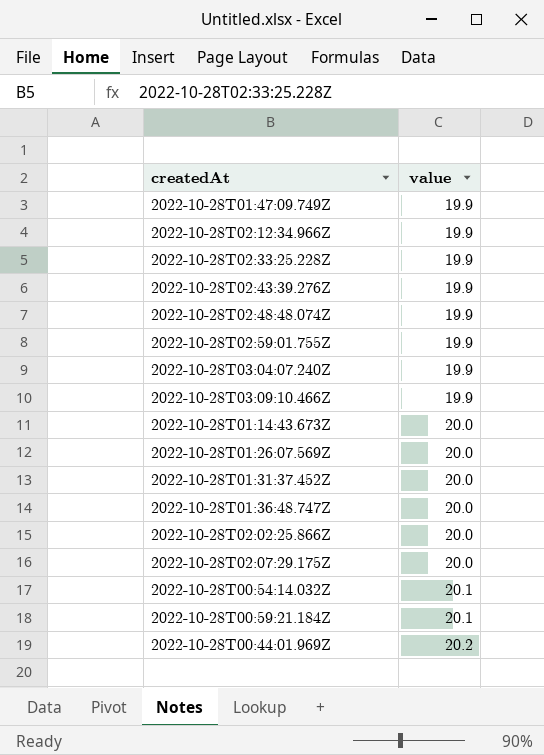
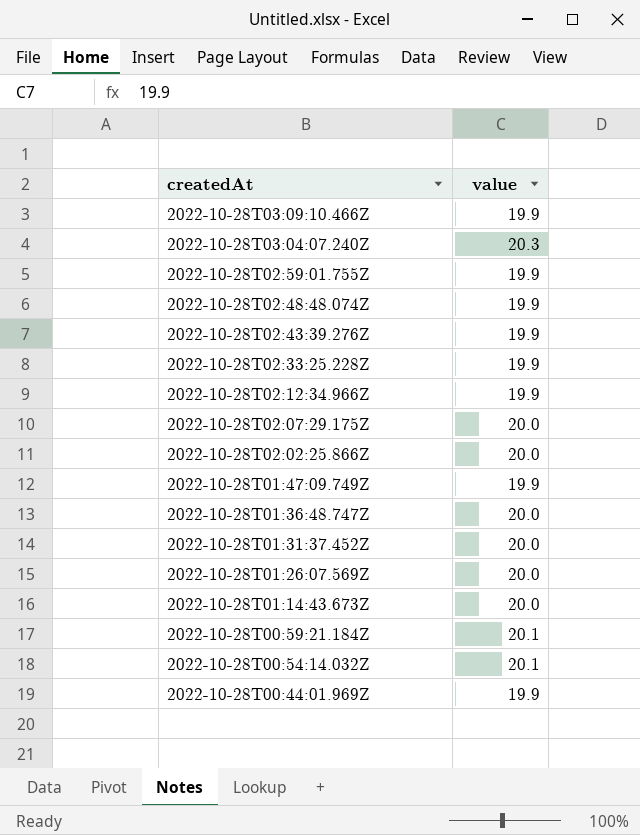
row order: value ascending -> createdAt descending
2022-10-28T03:04:07.240Z | value: 19.9 -> 20.3
2022-10-28T00:44:01.969Z | value: 20.2 -> 19.9

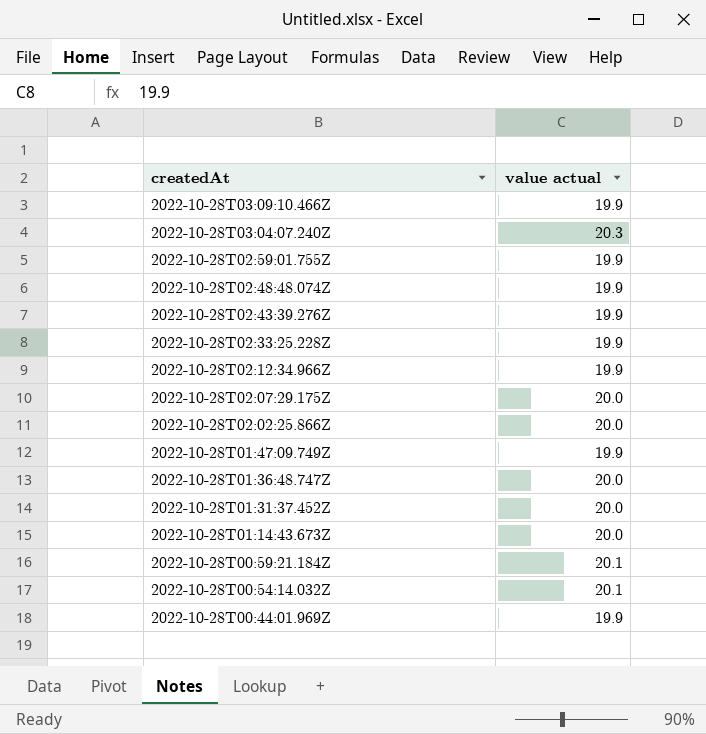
column name: value -> value actual
row 2022-10-28T01:26:07.569Z: 20.0 -> none

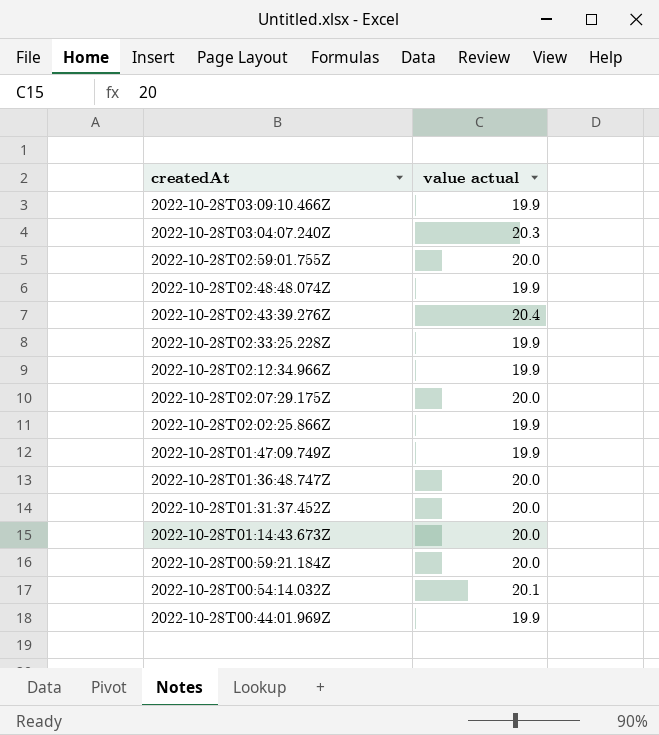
2022-10-28T02:59:01.755Z | value actual: 19.9 -> 20.0
2022-10-28T02:43:39.276Z | value actual: 19.9 -> 20.4
2022-10-28T02:02:25.866Z | value actual: 20.0 -> 19.9
2022-10-28T00:59:21.184Z | value actual: 20.1 -> 20.0

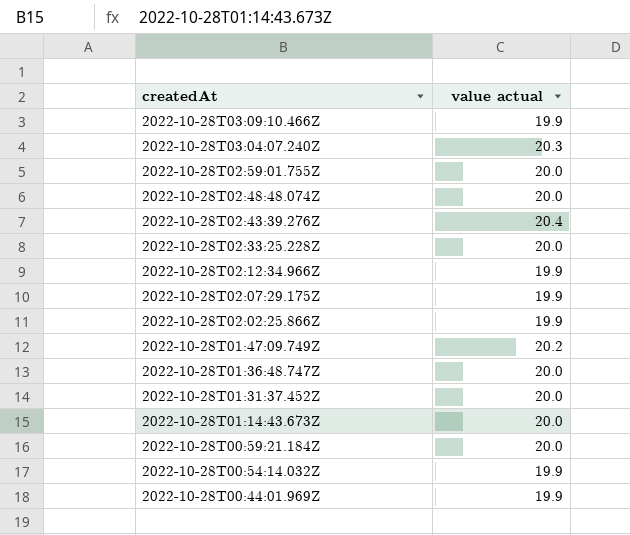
2022-10-28T02:48:48.074Z | value actual: 19.9 -> 20.0
2022-10-28T02:33:25.228Z | value actual: 19.9 -> 20.0
2022-10-28T02:07:29.175Z | value actual: 20.0 -> 19.9
2022-10-28T01:47:09.749Z | value actual: 19.9 -> 20.2
2022-10-28T00:54:14.032Z | value actual: 20.1 -> 19.9

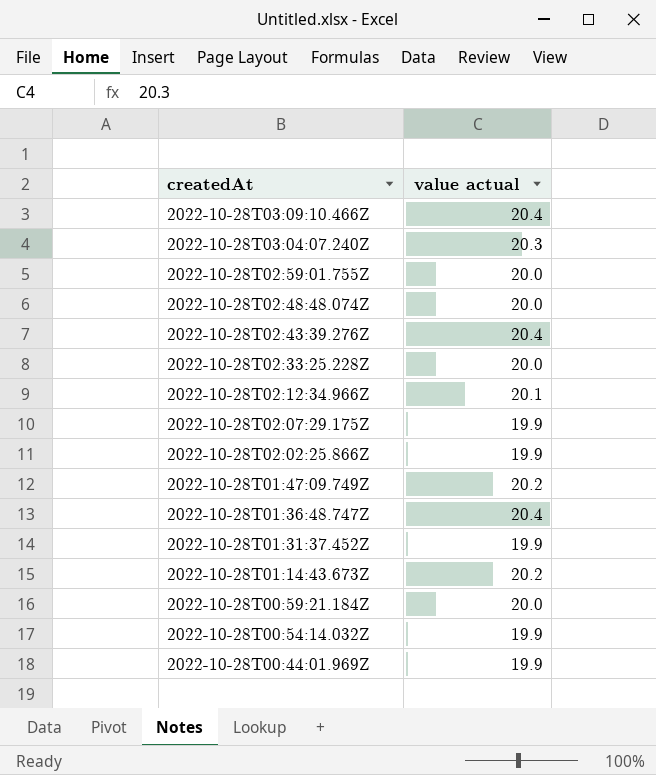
2022-10-28T03:09:10.466Z | value actual: 19.9 -> 20.4
2022-10-28T02:12:34.966Z | value actual: 19.9 -> 20.1
2022-10-28T01:36:48.747Z | value actual: 20.0 -> 20.4
2022-10-28T01:31:37.452Z | value actual: 20.0 -> 19.9
2022-10-28T01:14:43.673Z | value actual: 20.0 -> 20.2

